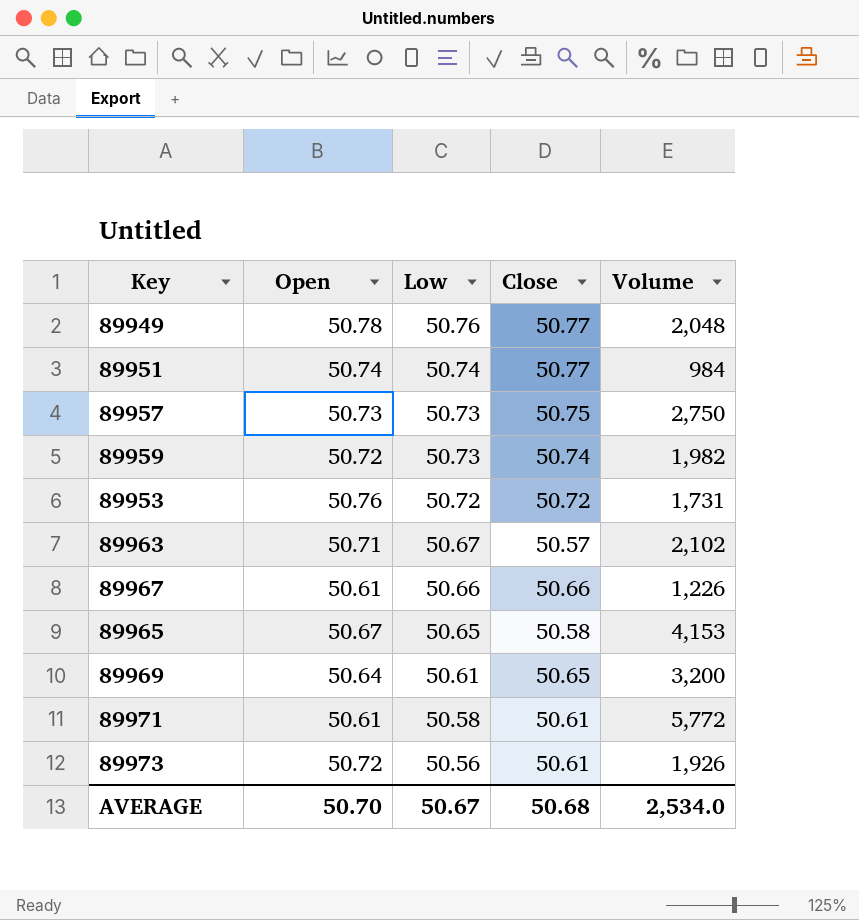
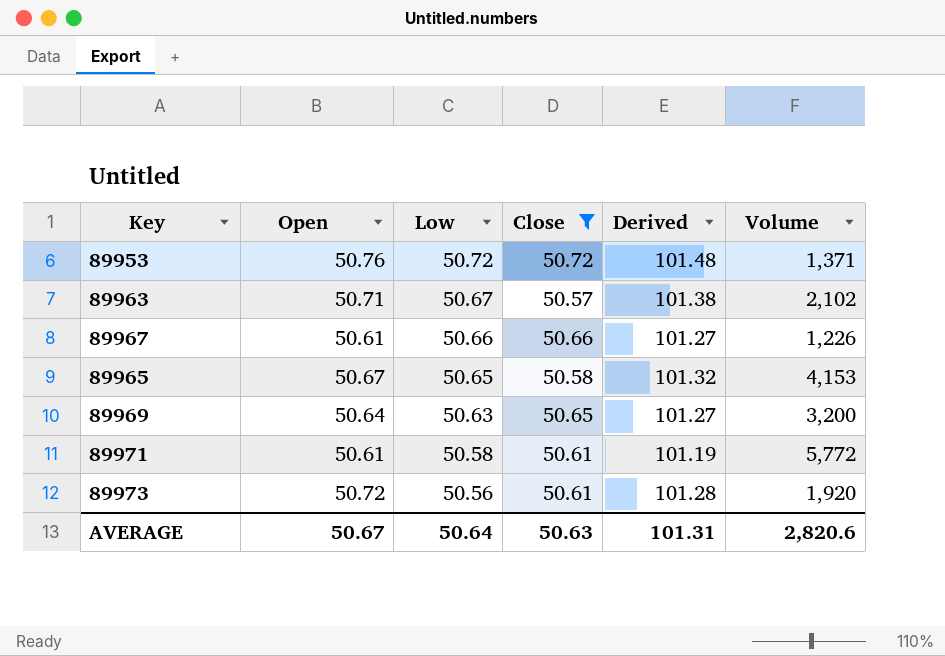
filter: none -> Close <= 50.72
column Derived | formula: none -> [Open] + [Low]
89953 | Volume: 1,731 -> 1,371
89969 | Low: 50.61 -> 50.63
89973 | Volume: 1,926 -> 1,920
AVERAGE | Open: 50.70 -> 50.67
AVERAGE | Low: 50.67 -> 50.64
AVERAGE | Close: 50.68 -> 50.63
AVERAGE | Volume: 2,534.0 -> 2,820.6

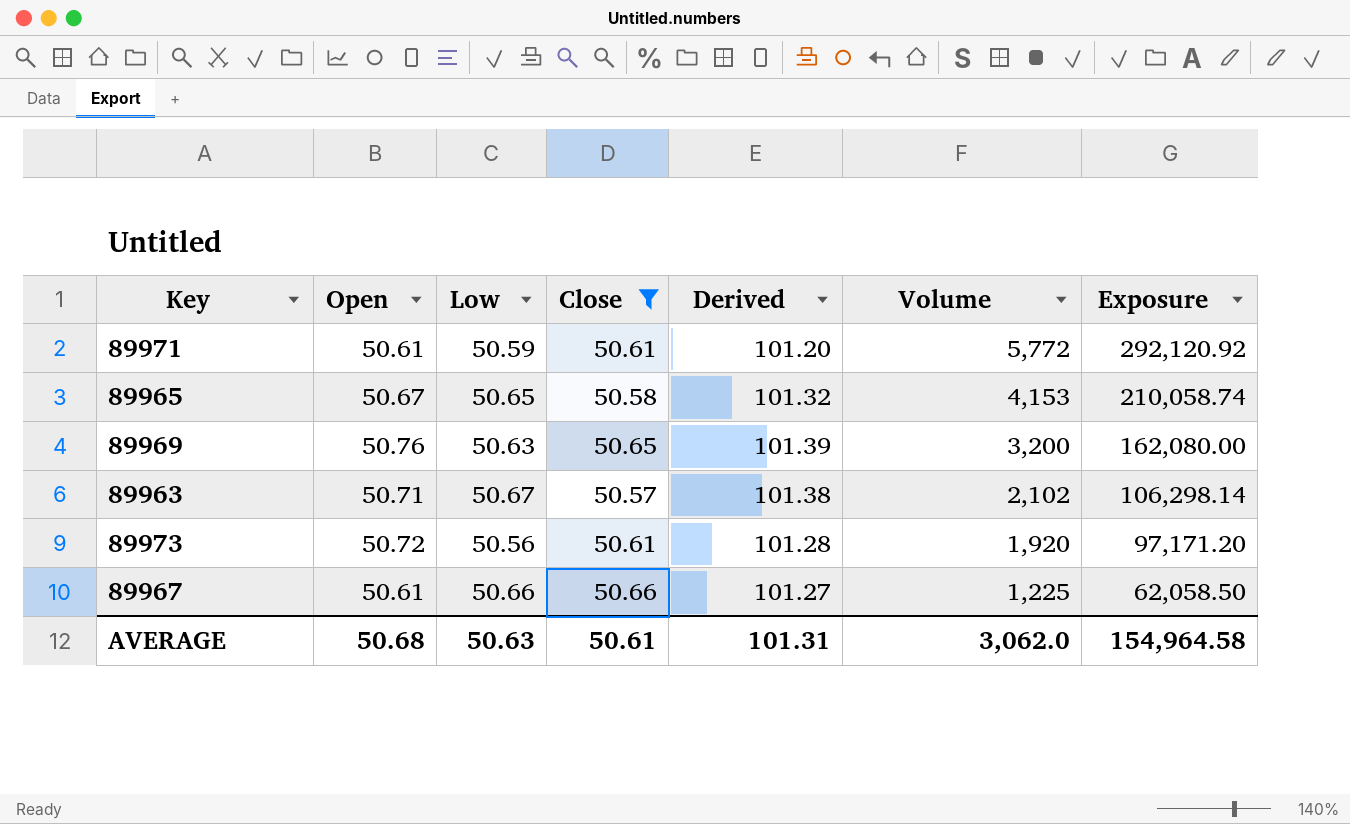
row order: Low descending -> Volume descending
column Exposure | formula: none -> [Close] * [Volume]
row 89953: 50.76 | 50.72 | 50.72 | 101.48 | 1,371 -> none
89971 | Low: 50.58 -> 50.59
89971 | Derived: 101.19 -> 101.20
89969 | Open: 50.64 -> 50.76
89969 | Derived: 101.27 -> 101.39
89967 | Volume: 1,226 -> 1,225
AVERAGE | Open: 50.67 -> 50.68
AVERAGE | Low: 50.64 -> 50.63
AVERAGE | Close: 50.63 -> 50.61
AVERAGE | Volume: 2,820.6 -> 3,062.0

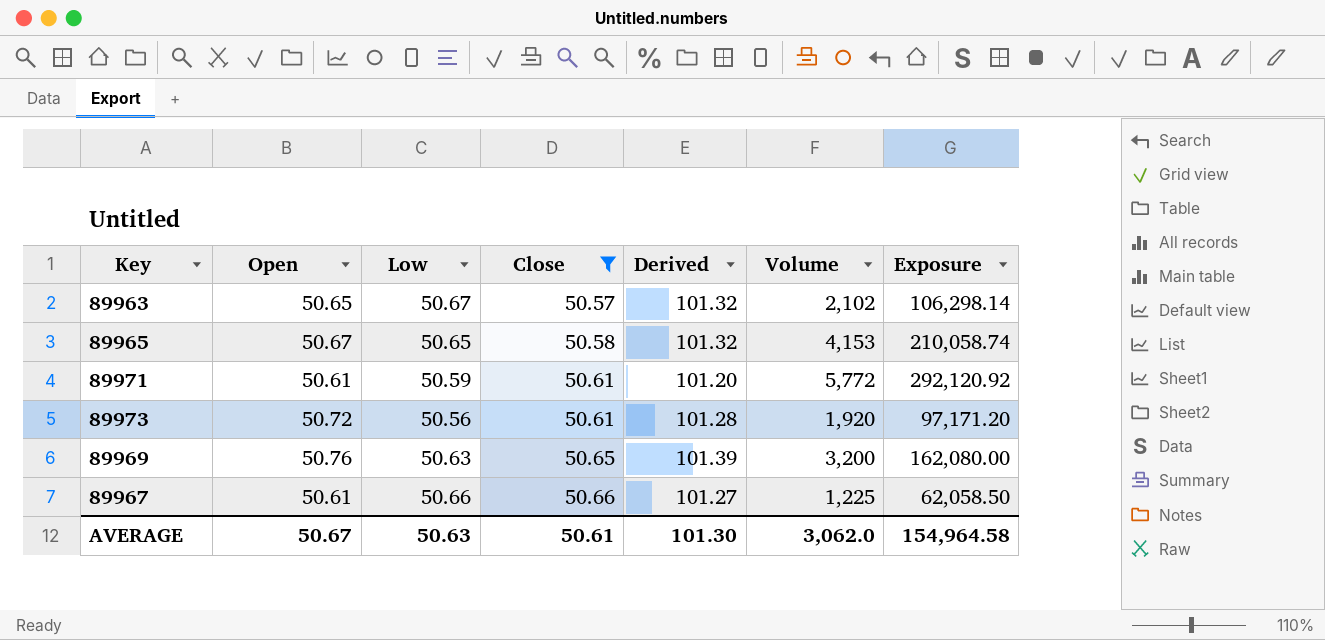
row order: Volume descending -> Close ascending
89963 | Open: 50.71 -> 50.65
89963 | Derived: 101.38 -> 101.32
AVERAGE | Open: 50.68 -> 50.67
AVERAGE | Derived: 101.31 -> 101.30

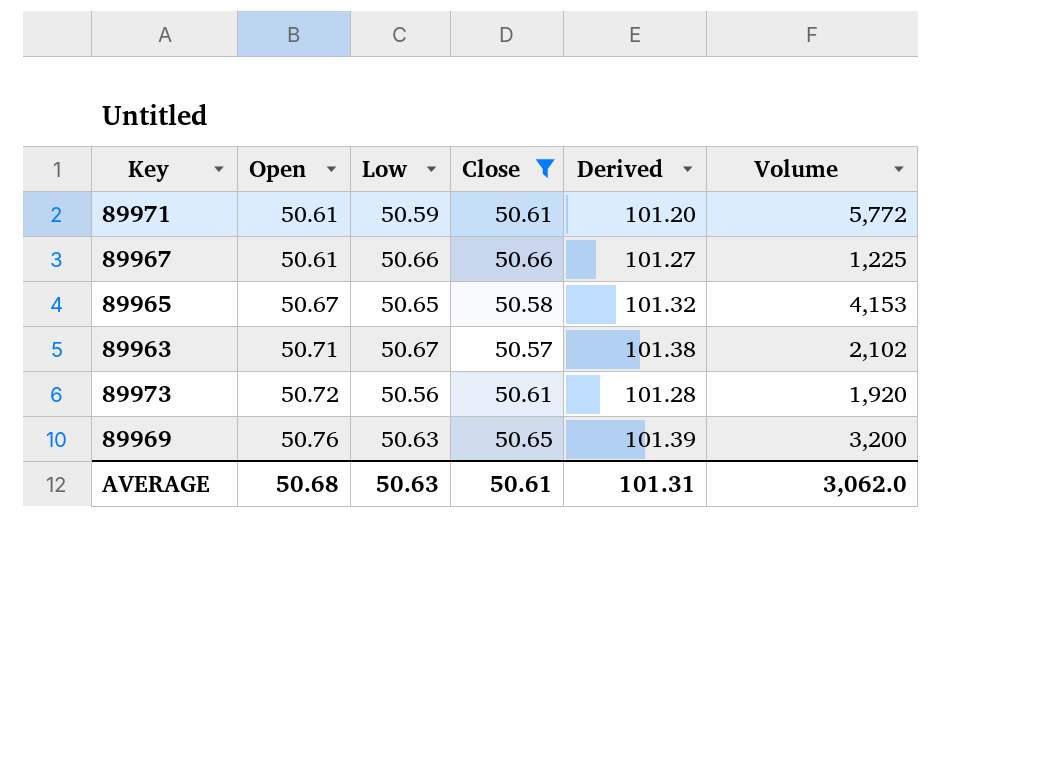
row order: Close ascending -> Open ascending
column Exposure | formula: [Close] * [Volume] -> none
89963 | Open: 50.65 -> 50.71
89963 | Derived: 101.32 -> 101.38
AVERAGE | Open: 50.67 -> 50.68
AVERAGE | Derived: 101.30 -> 101.31

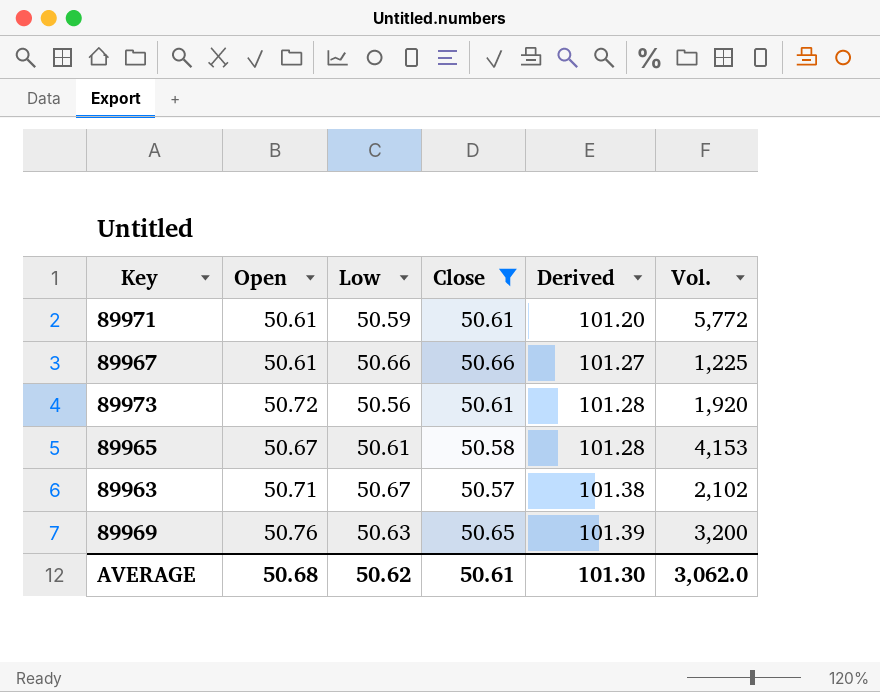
row order: Open ascending -> Derived ascending
column name: Volume -> Vol.
89965 | Low: 50.65 -> 50.61
89965 | Derived: 101.32 -> 101.28
AVERAGE | Low: 50.63 -> 50.62
AVERAGE | Derived: 101.31 -> 101.30

